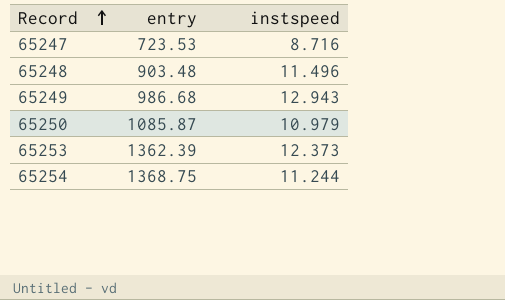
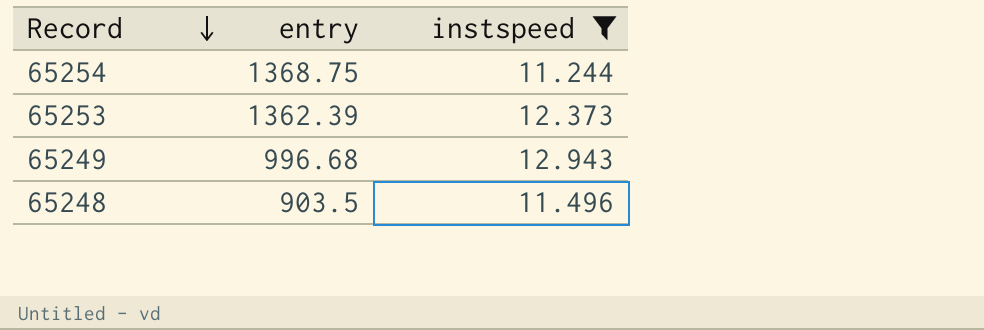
filter: none -> instspeed >= 11.244
row order: Record ascending -> Record descending
65249 | entry: 986.68 -> 996.68
65248 | entry: 903.48 -> 903.5

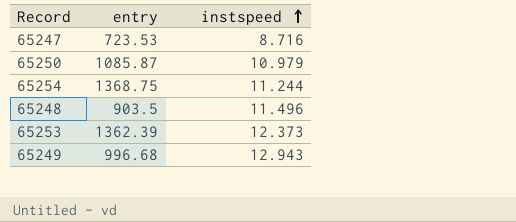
filter: instspeed >= 11.244 -> none
row order: Record descending -> instspeed ascending

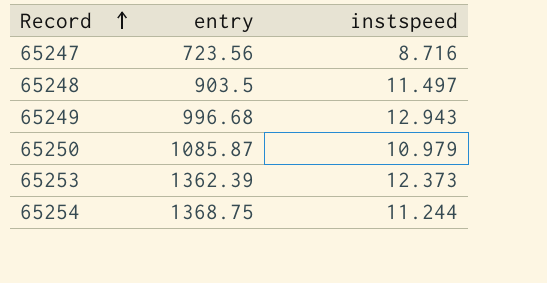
row order: instspeed ascending -> Record ascending
65247 | entry: 723.53 -> 723.56
65248 | instspeed: 11.496 -> 11.497

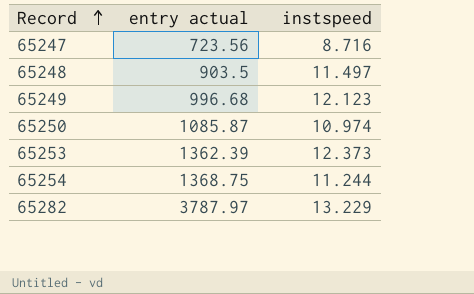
column name: entry -> entry actual
65249 | instspeed: 12.943 -> 12.123
65250 | instspeed: 10.979 -> 10.974
row 65282: none -> 3787.97 | 13.229

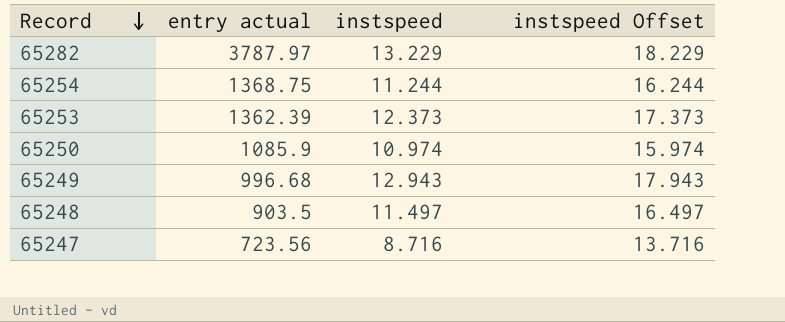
row order: Record ascending -> Record descending
column instspeed Offset | formula: none -> [instspeed] + 5
65250 | entry actual: 1085.87 -> 1085.9
65249 | instspeed: 12.123 -> 12.943

